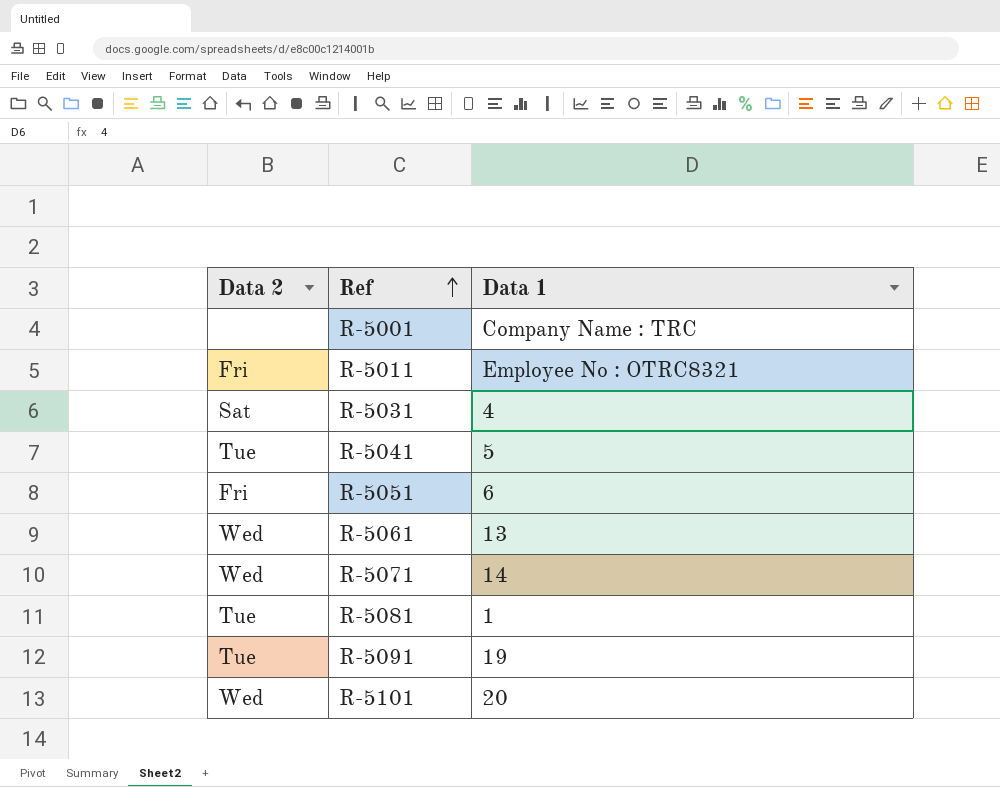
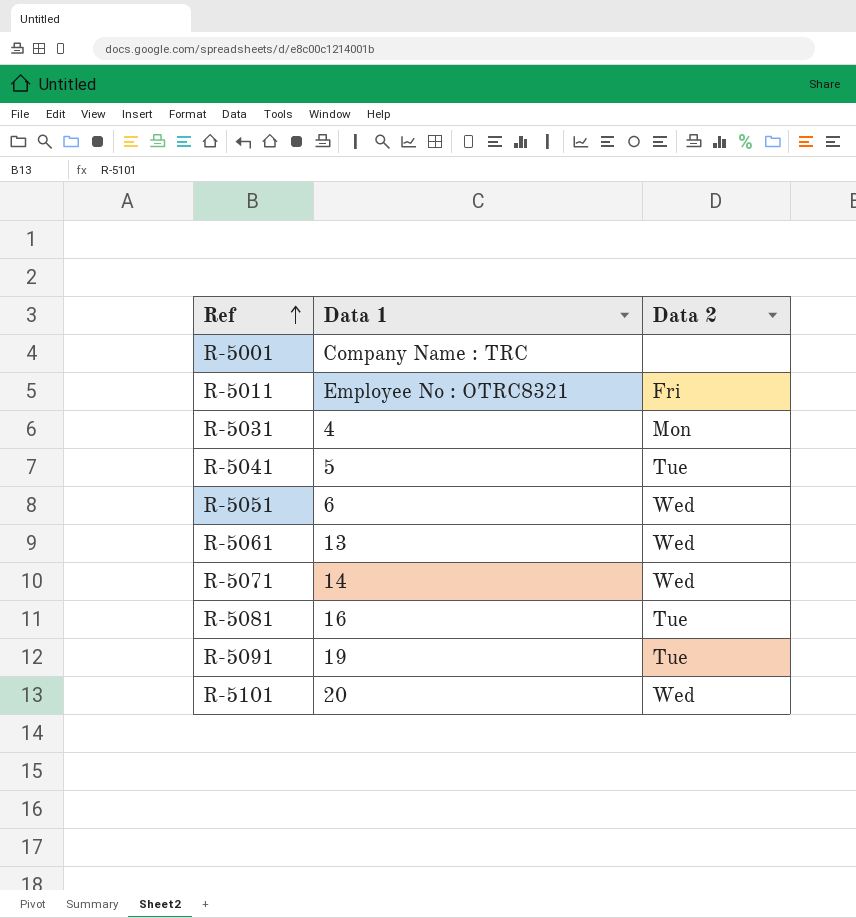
column Data 2 | position: 1 -> 3
R-5031 | Data 2: Sat -> Mon
R-5051 | Data 2: Fri -> Wed
R-5081 | Data 1: 1 -> 16

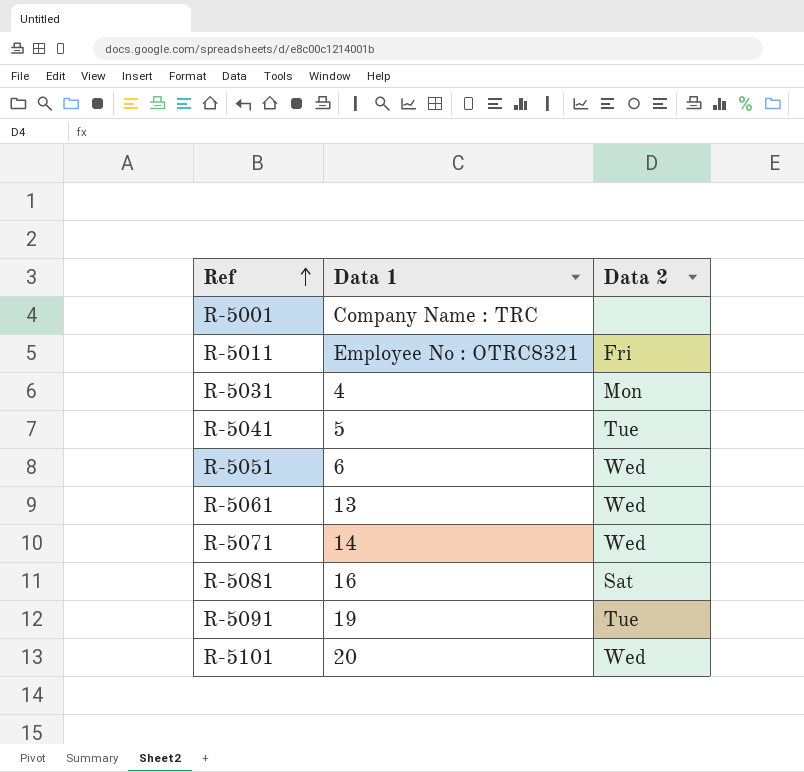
R-5081 | Data 2: Tue -> Sat

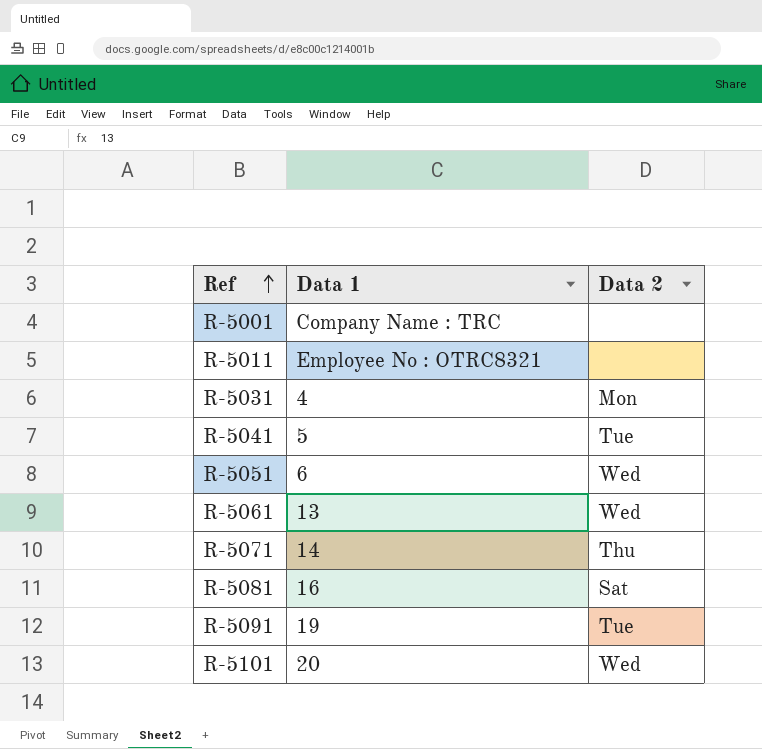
R-5011 | Data 2: Fri -> none
R-5071 | Data 2: Wed -> Thu

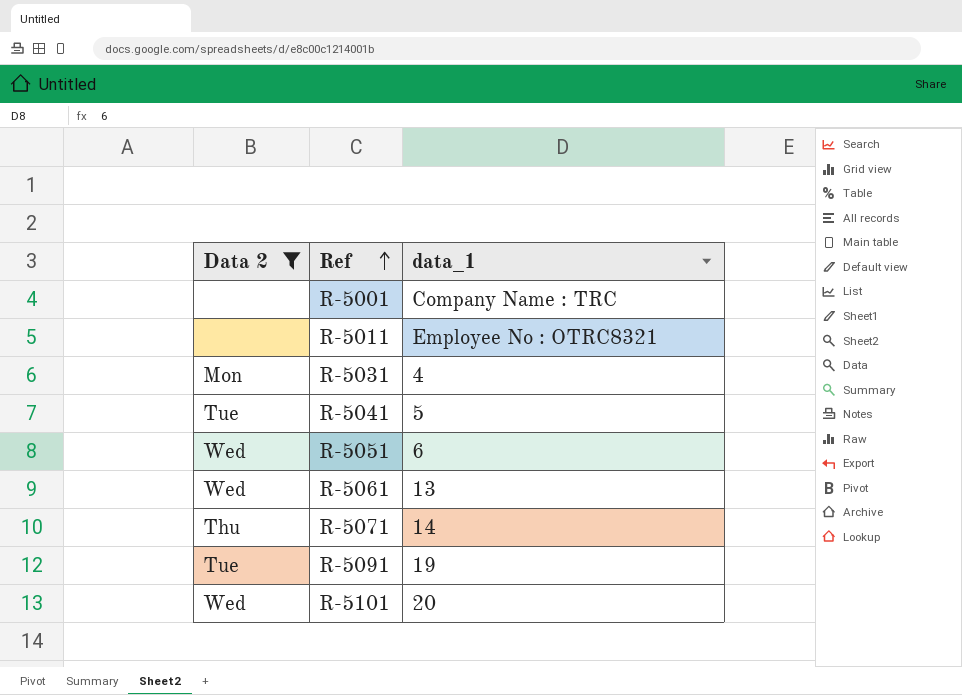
filter: none -> Data 2 != Sat
column Data 2 | position: 3 -> 1
column name: Data 1 -> data_1

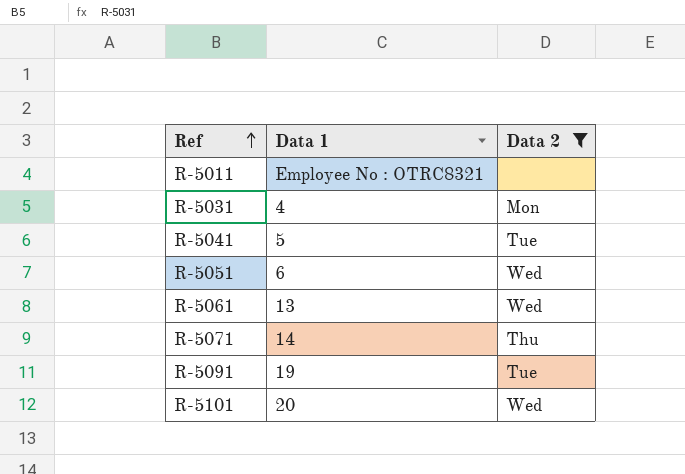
column name: data_1 -> Data 1
column Data 2 | position: 1 -> 3
row R-5001: none | Company Name : TRC -> none

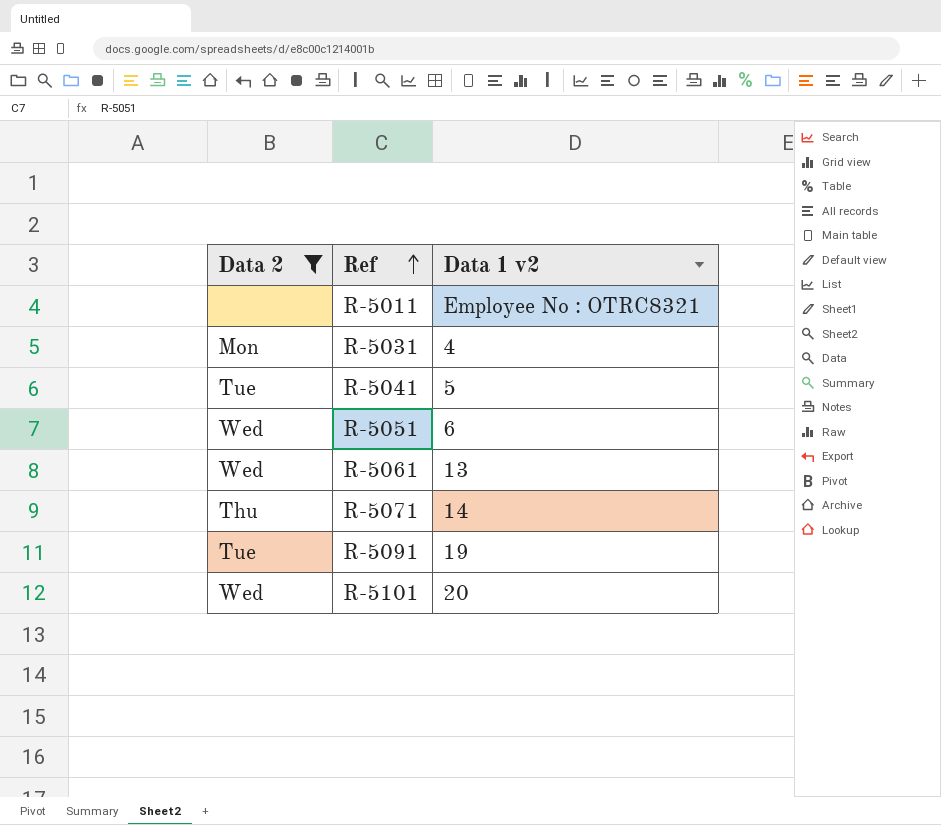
column Data 2 | position: 3 -> 1
column name: Data 1 -> Data 1 v2

